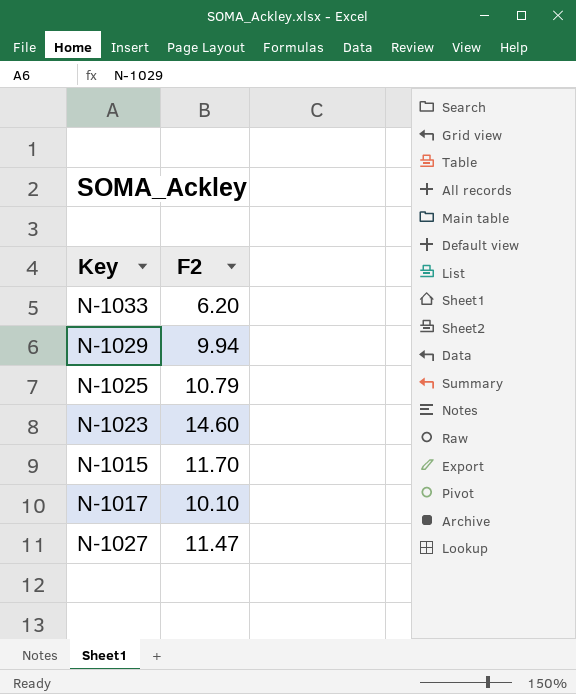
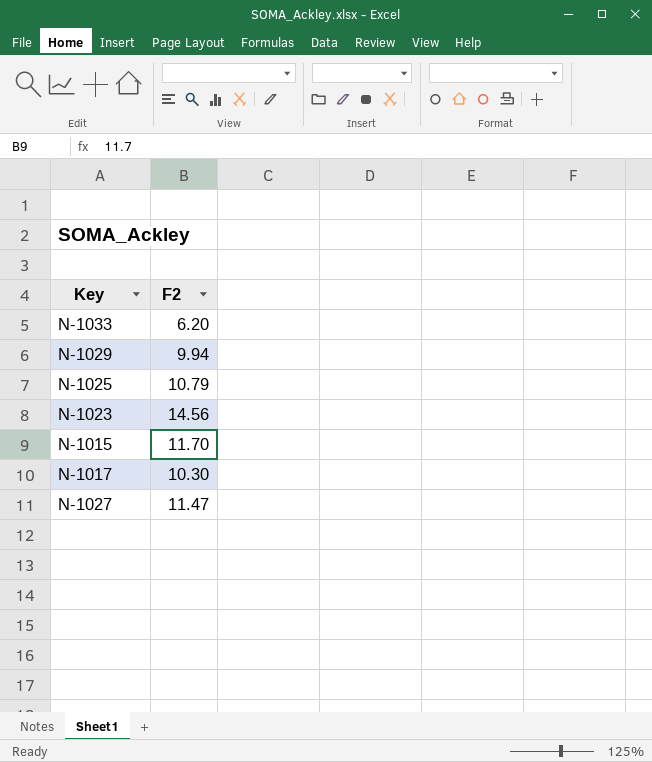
N-1023 | F2: 14.60 -> 14.56
N-1017 | F2: 10.10 -> 10.30

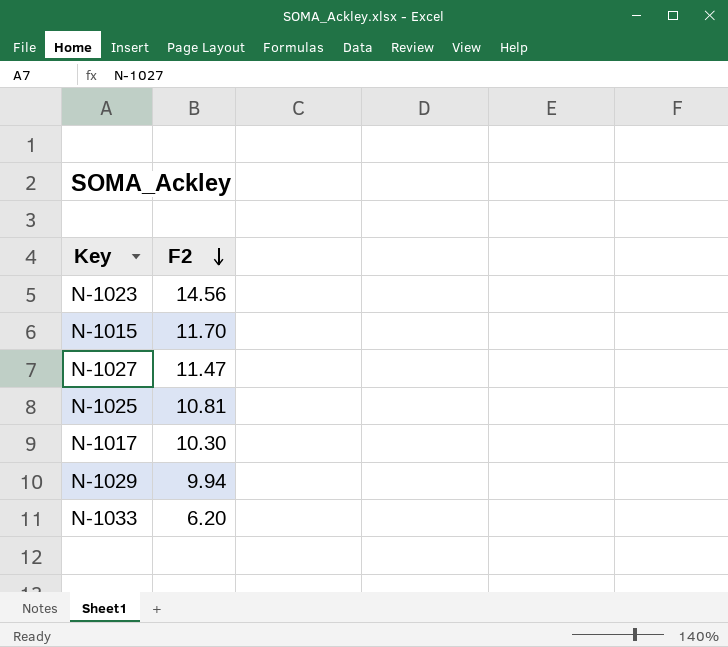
row order: none -> F2 descending
N-1025 | F2: 10.79 -> 10.81

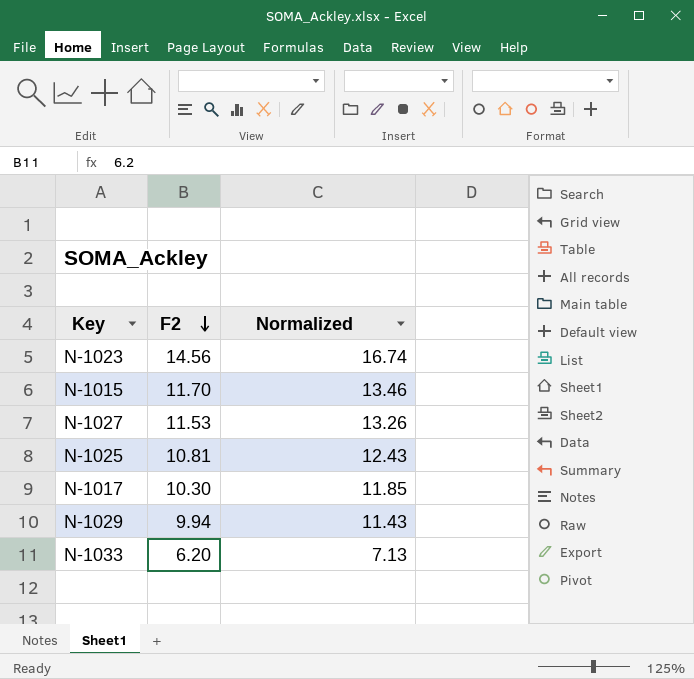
column Normalized | formula: none -> [F2] * 1.15
N-1027 | F2: 11.47 -> 11.53

